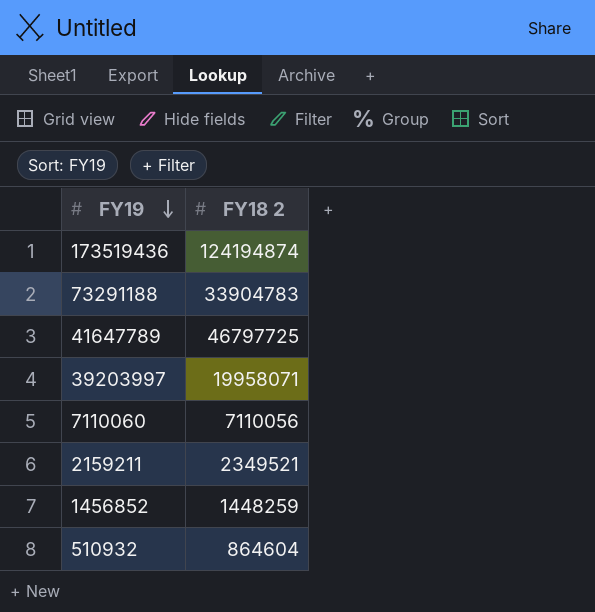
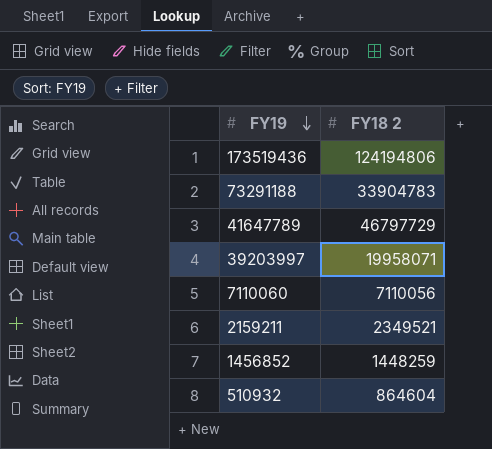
173519436 | FY18 2: 124194874 -> 124194806
41647789 | FY18 2: 46797725 -> 46797729

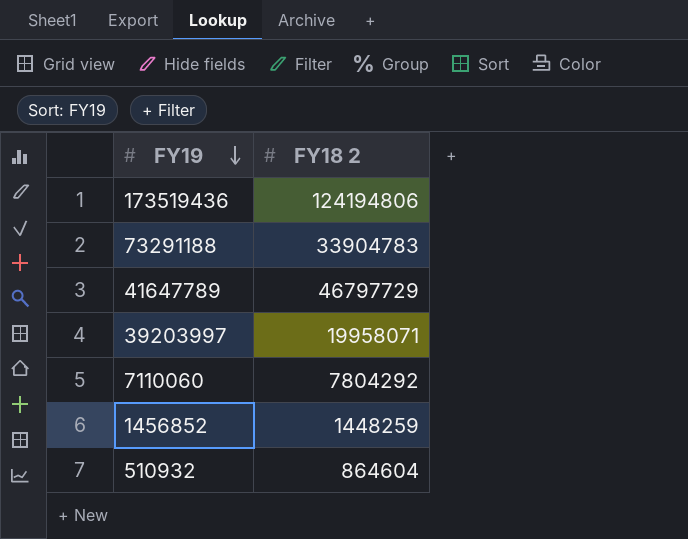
row 2159211: 2349521 -> none
7110060 | FY18 2: 7110056 -> 7804292

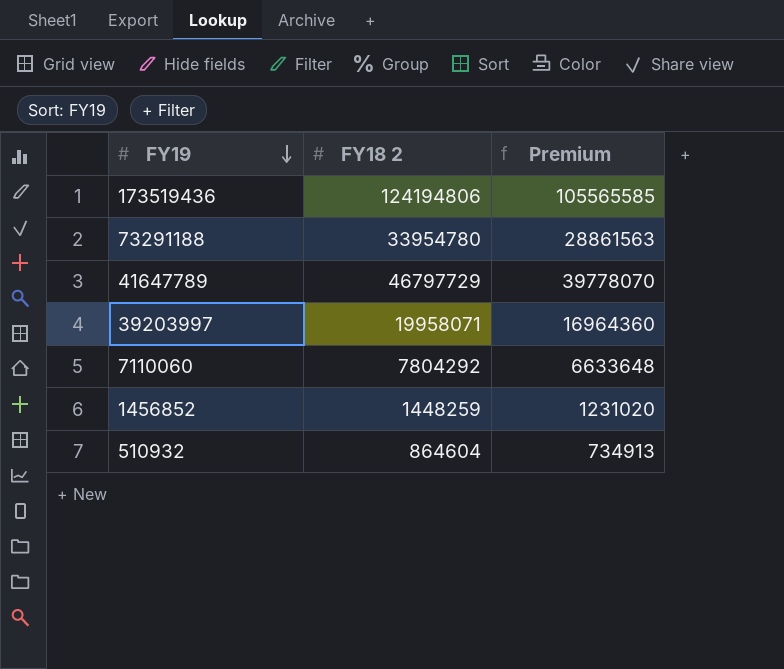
column Premium | formula: none -> [FY18 2] * 0.85
73291188 | FY18 2: 33904783 -> 33954780

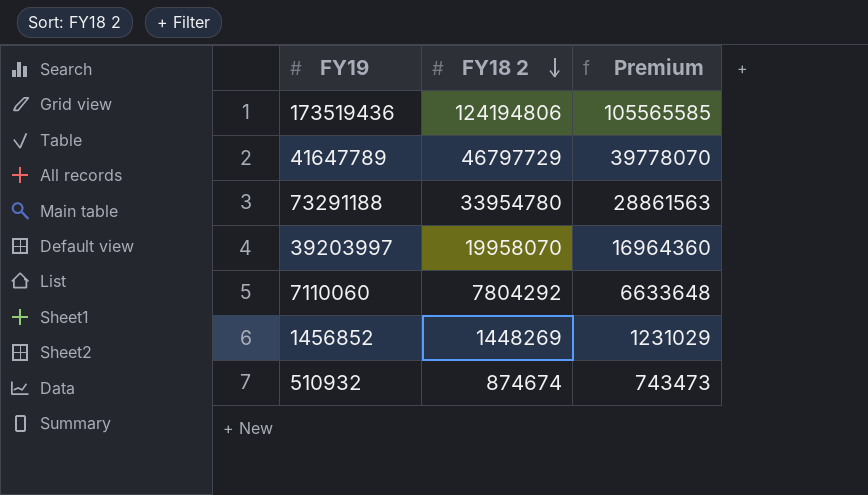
row order: FY19 descending -> FY18 2 descending
39203997 | FY18 2: 19958071 -> 19958070
1456852 | FY18 2: 1448259 -> 1448269
1456852 | Premium: 1231020 -> 1231029
510932 | FY18 2: 864604 -> 874674
510932 | Premium: 734913 -> 743473

